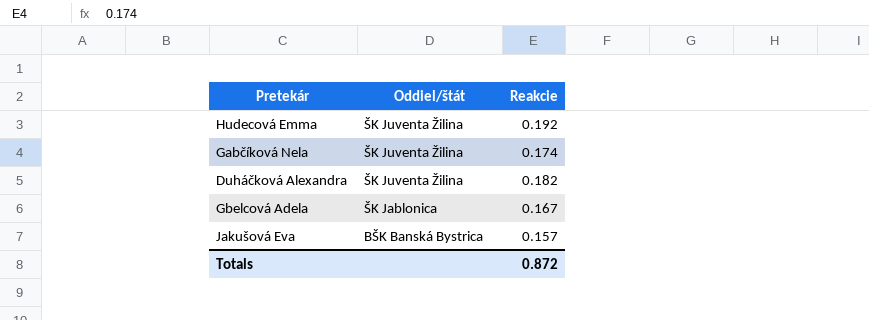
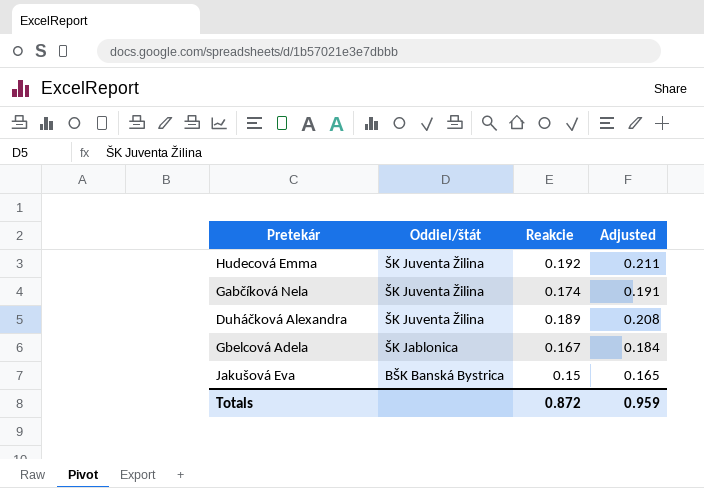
column Adjusted | formula: none -> [Reakcie] * 1.1
Duháčková Alexandra | Reakcie: 0.182 -> 0.189
Jakušová Eva | Reakcie: 0.157 -> 0.15

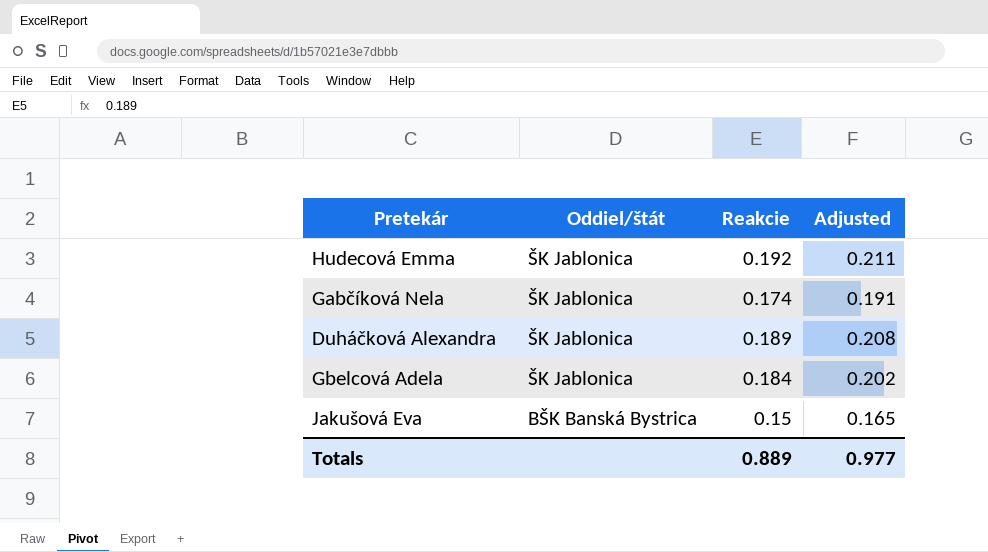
Hudecová Emma | Oddiel/štát: ŠK Juventa Žilina -> ŠK Jablonica
Gabčíková Nela | Oddiel/štát: ŠK Juventa Žilina -> ŠK Jablonica
Duháčková Alexandra | Oddiel/štát: ŠK Juventa Žilina -> ŠK Jablonica
Gbelcová Adela | Reakcie: 0.167 -> 0.184
Gbelcová Adela | Adjusted: 0.184 -> 0.202
Totals | Reakcie: 0.872 -> 0.889
Totals | Adjusted: 0.959 -> 0.977

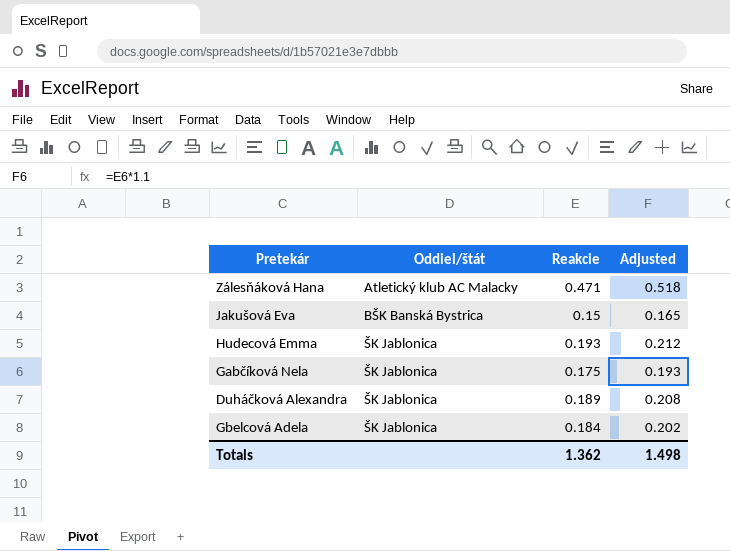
row order: Oddiel/štát descending -> Oddiel/štát ascending
row Zálesňáková Hana: none -> Atletický klub AC Malacky | 0.471 | 0.518
Hudecová Emma | Reakcie: 0.192 -> 0.193
Hudecová Emma | Adjusted: 0.211 -> 0.212
Gabčíková Nela | Reakcie: 0.174 -> 0.175
Gabčíková Nela | Adjusted: 0.191 -> 0.193
Totals | Reakcie: 0.889 -> 1.362
Totals | Adjusted: 0.977 -> 1.498

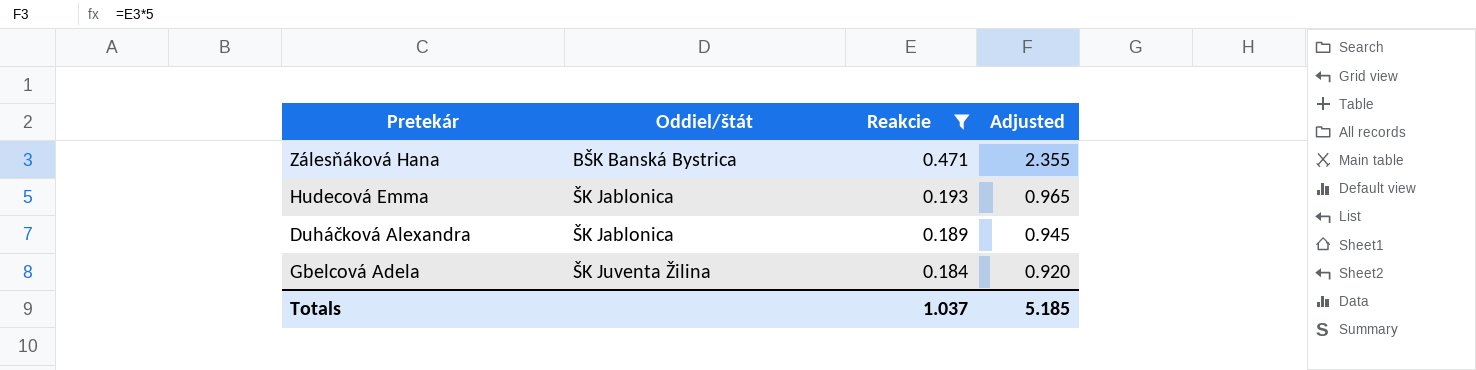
filter: none -> Reakcie >= 0.184
column Adjusted | formula: [Reakcie] * 1.1 -> [Reakcie] * 5
Zálesňáková Hana | Oddiel/štát: Atletický klub AC Malacky -> BŠK Banská Bystrica
Gbelcová Adela | Oddiel/štát: ŠK Jablonica -> ŠK Juventa Žilina
Totals | Reakcie: 1.362 -> 1.037
Totals | Adjusted: 1.498 -> 5.185

